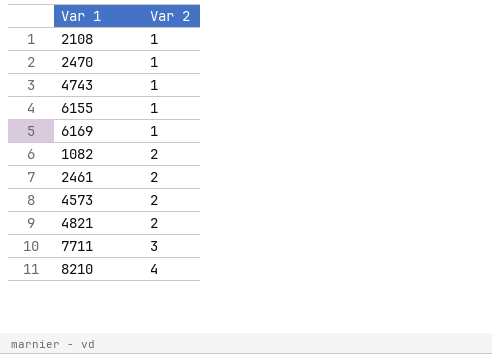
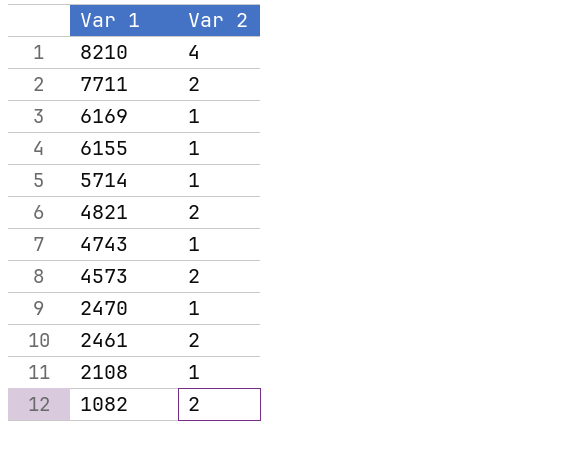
row order: Var 2 ascending -> Var 1 descending
7711 | Var 2: 3 -> 2
row 5714: none -> 1

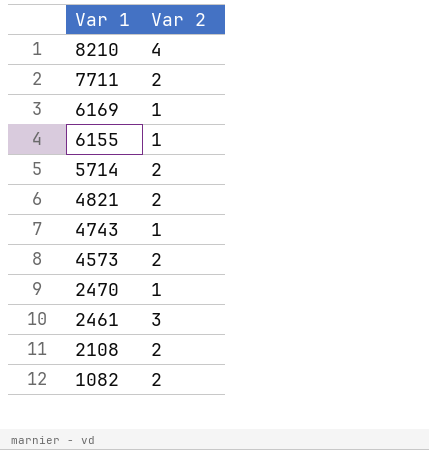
5714 | Var 2: 1 -> 2
2461 | Var 2: 2 -> 3
2108 | Var 2: 1 -> 2

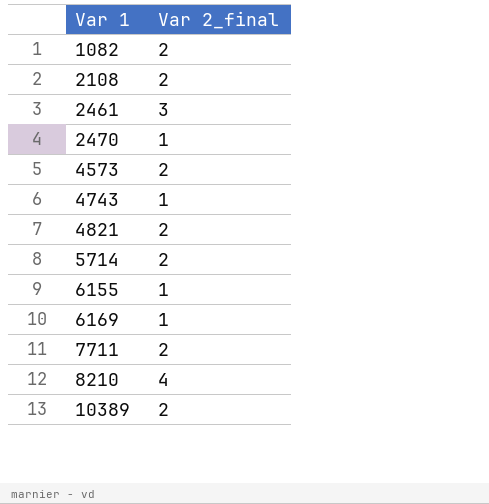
row order: Var 1 descending -> Var 1 ascending
column name: Var 2 -> Var 2_final
row 10389: none -> 2

